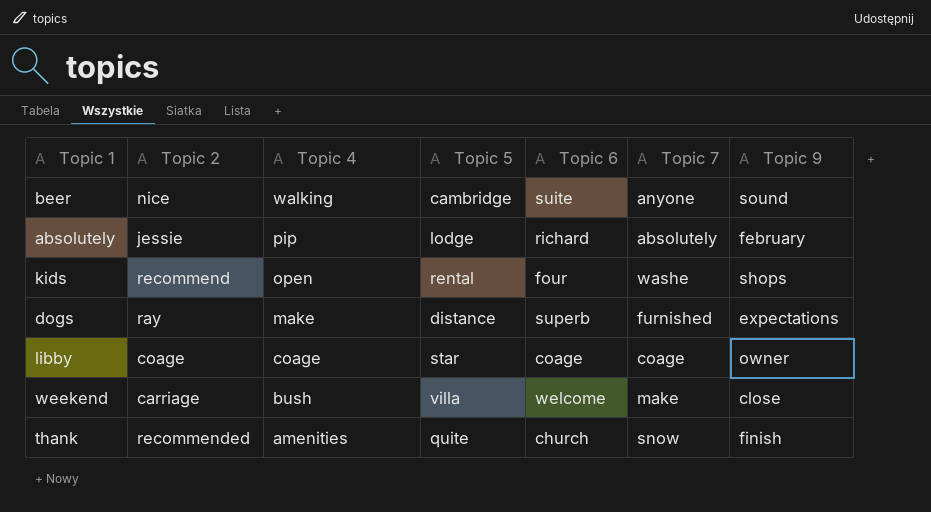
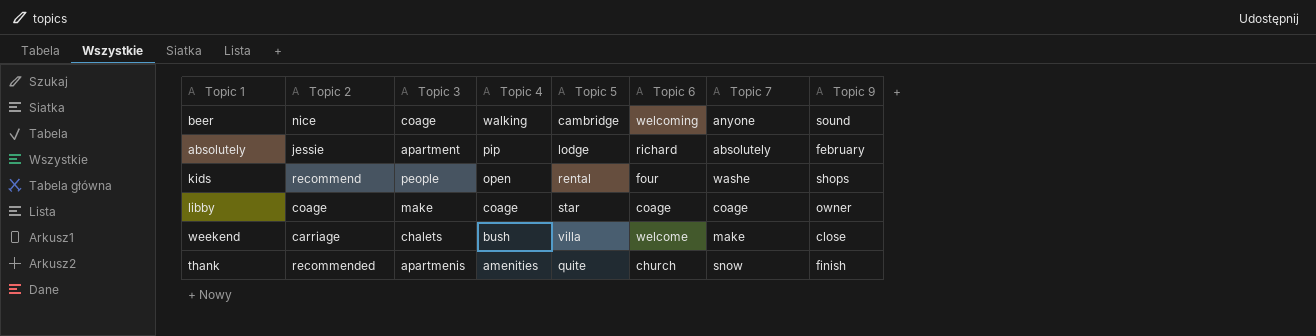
column Topic 3 | position: none -> 3
row dogs: ray | make | distance | superb | furnished | expectations -> none
beer | Topic 6: suite -> welcoming

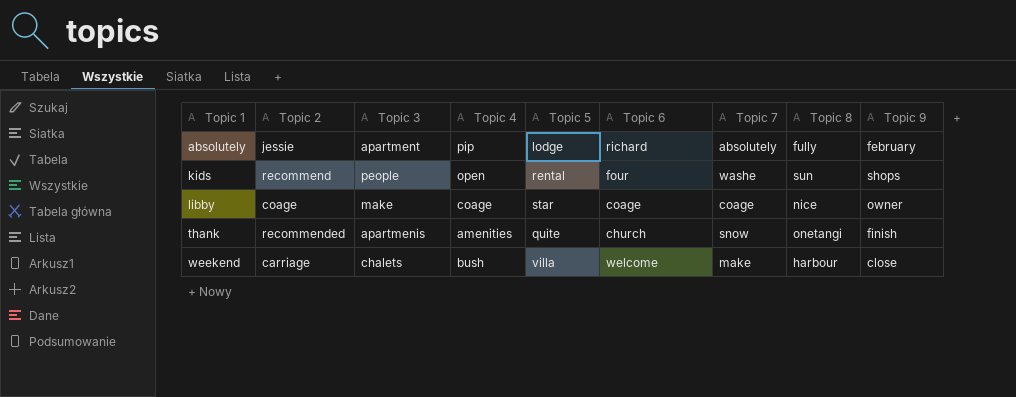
row order: Topic 4 descending -> Topic 1 ascending
column Topic 8 | position: none -> 8
row beer: nice | coage | walking | cambridge | welcoming | anyone | sound -> none

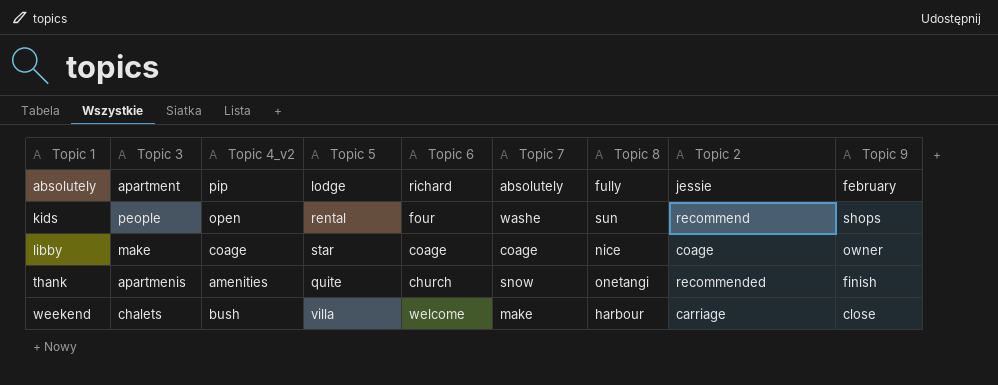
column name: Topic 4 -> Topic 4_v2
column Topic 2 | position: 2 -> 8

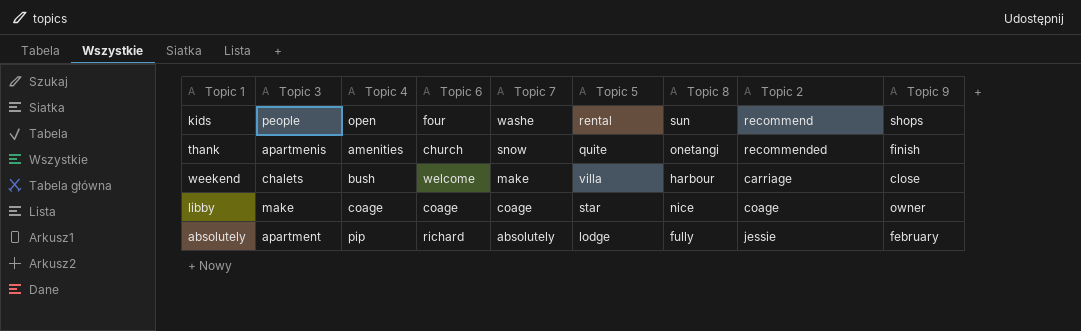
row order: Topic 1 ascending -> Topic 7 descending
column name: Topic 4_v2 -> Topic 4
column Topic 5 | position: 4 -> 6

